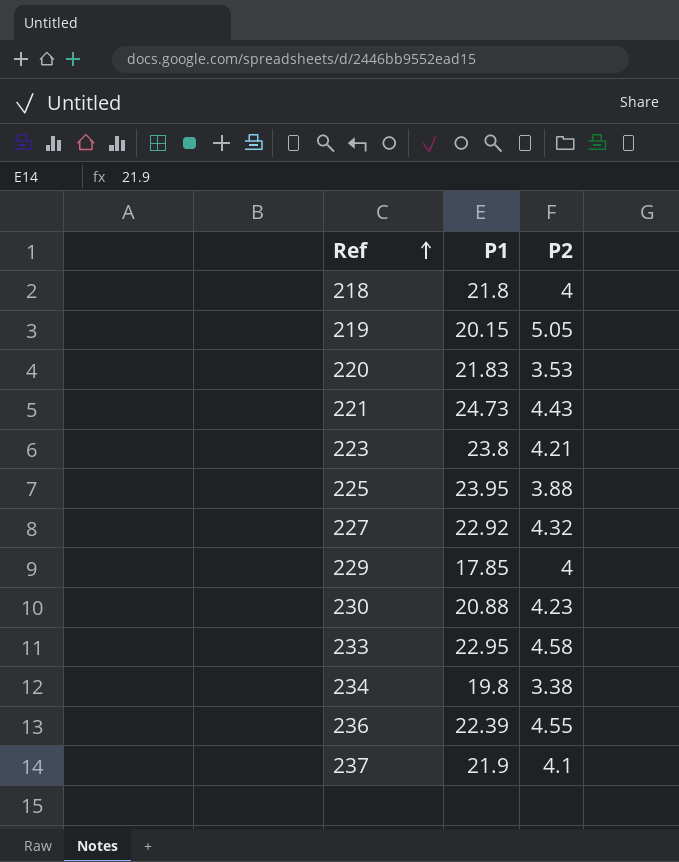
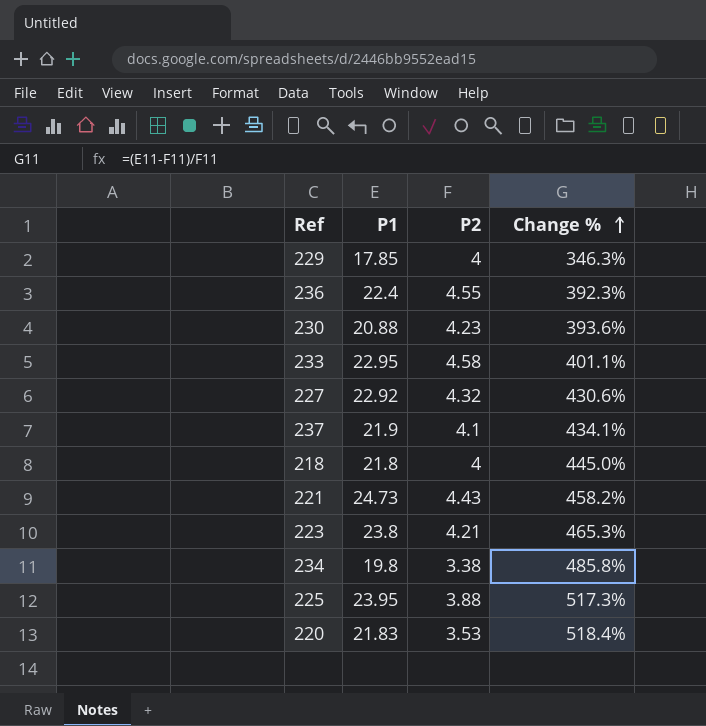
row order: Ref ascending -> Change % ascending
column Change % | formula: none -> ([P1] - [P2]) / [P2]
row 219: 20.15 | 5.05 -> none
236 | P1: 22.39 -> 22.4

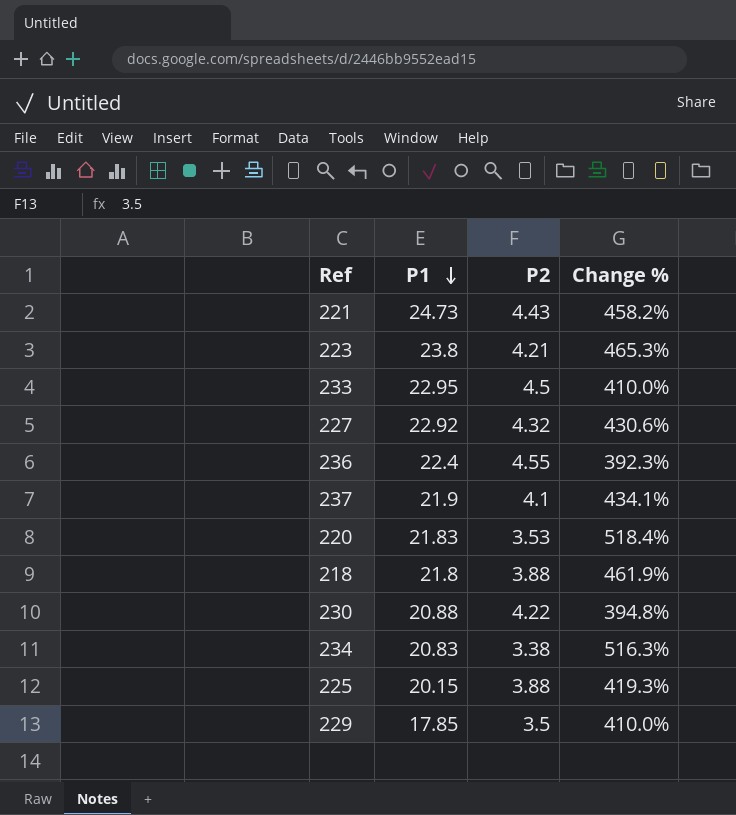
row order: Change % ascending -> P1 descending
233 | P2: 4.58 -> 4.5
233 | Change %: 401.1% -> 410.0%
218 | P2: 4 -> 3.88
218 | Change %: 445.0% -> 461.9%
230 | P2: 4.23 -> 4.22
230 | Change %: 393.6% -> 394.8%
234 | P1: 19.8 -> 20.83
234 | Change %: 485.8% -> 516.3%
225 | P1: 23.95 -> 20.15
225 | Change %: 517.3% -> 419.3%
229 | P2: 4 -> 3.5
229 | Change %: 346.3% -> 410.0%

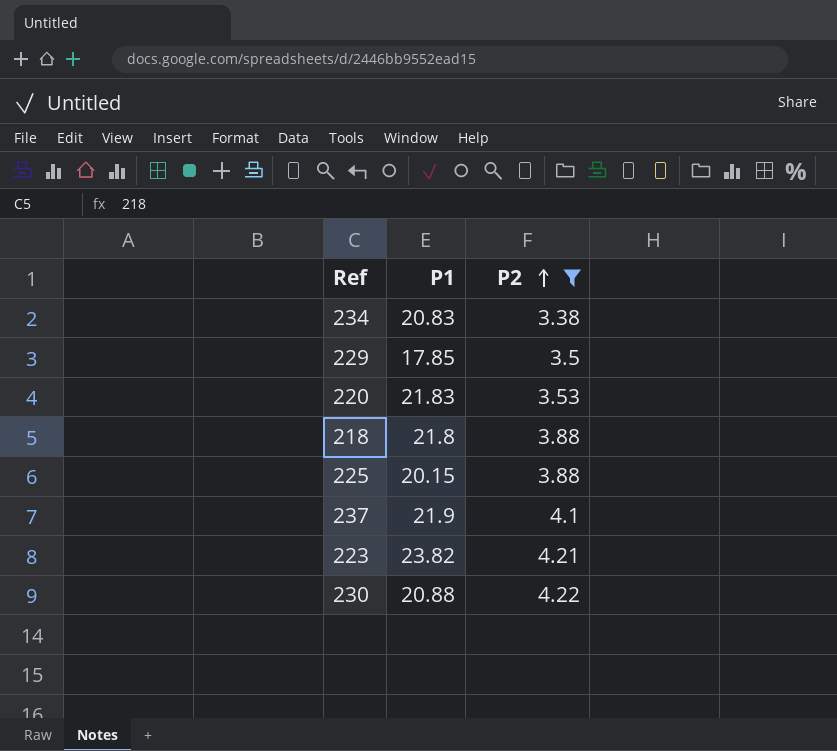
filter: none -> P2 <= 4.22
row order: P1 descending -> P2 ascending
column Change % | formula: ([P1] - [P2]) / [P2] -> none
223 | P1: 23.8 -> 23.82

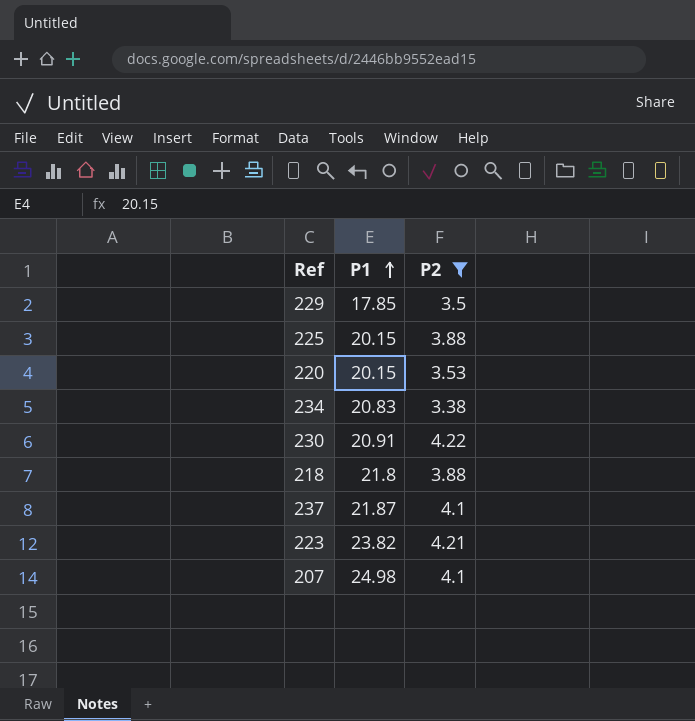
row order: P2 ascending -> P1 ascending
220 | P1: 21.83 -> 20.15
230 | P1: 20.88 -> 20.91
237 | P1: 21.9 -> 21.87
row 207: none -> 24.98 | 4.1

